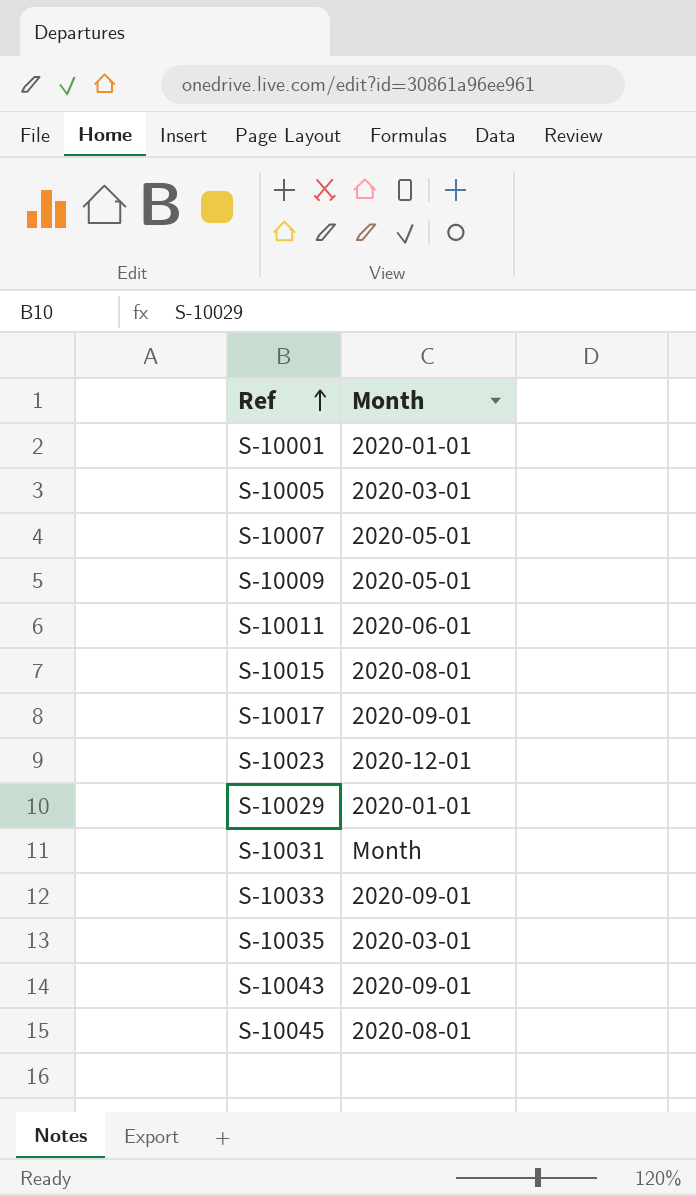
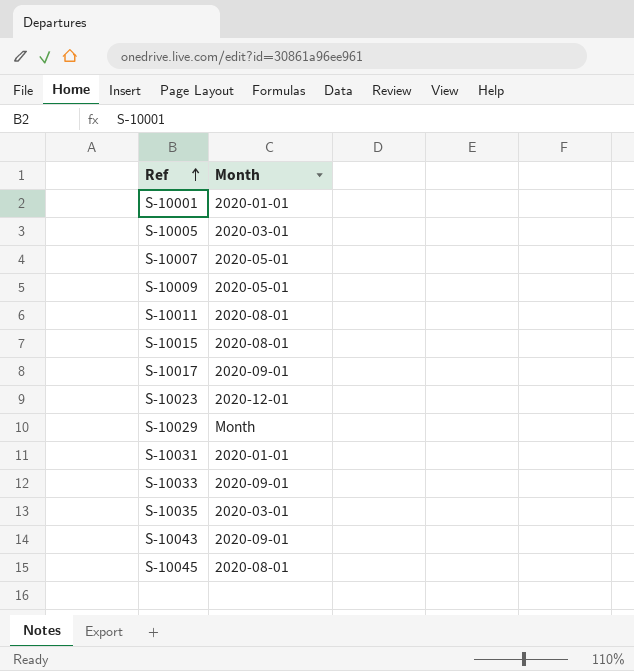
S-10011 | Month: 2020-06-01 -> 2020-08-01
S-10029 | Month: 2020-01-01 -> Month
S-10031 | Month: Month -> 2020-01-01

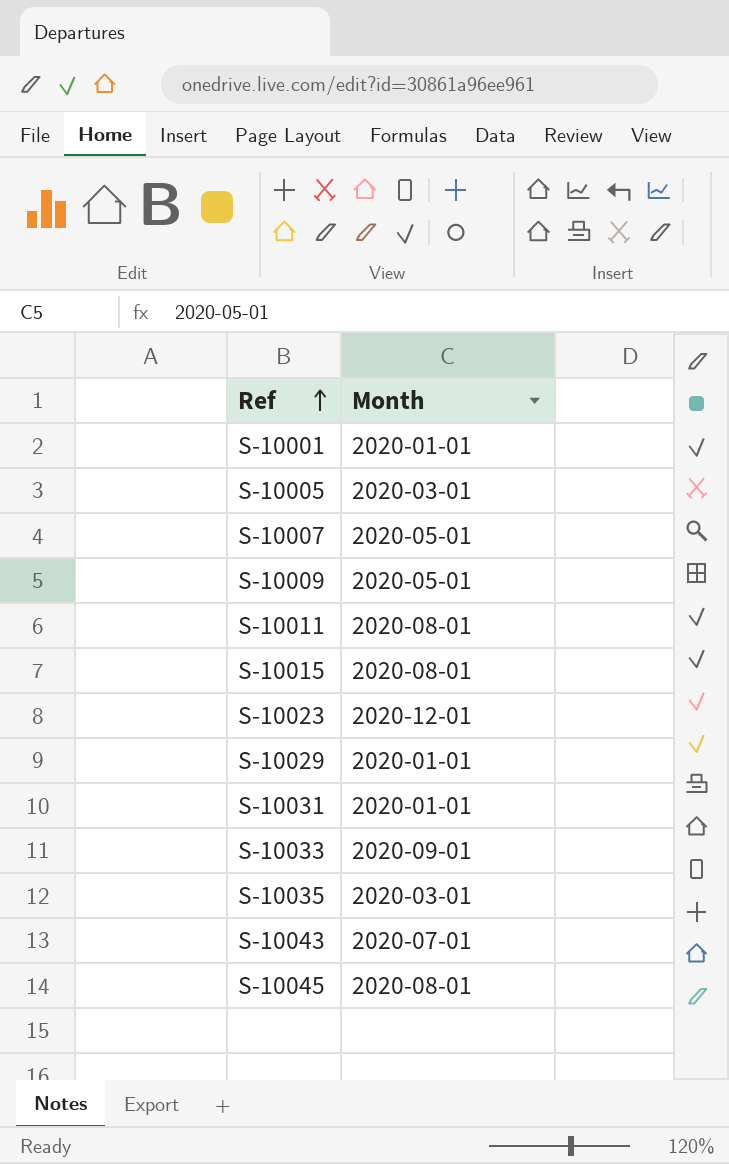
row S-10017: 2020-09-01 -> none
S-10029 | Month: Month -> 2020-01-01
S-10043 | Month: 2020-09-01 -> 2020-07-01

